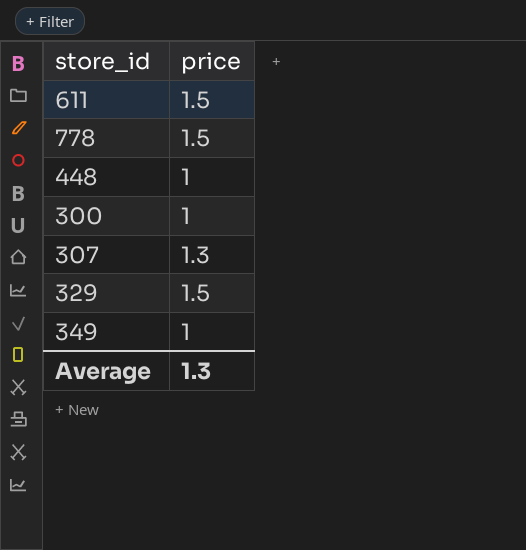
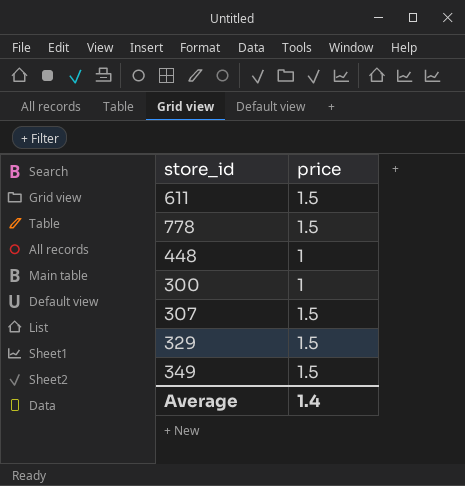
307 | price: 1.3 -> 1.5
349 | price: 1 -> 1.5
Average | price: 1.3 -> 1.4

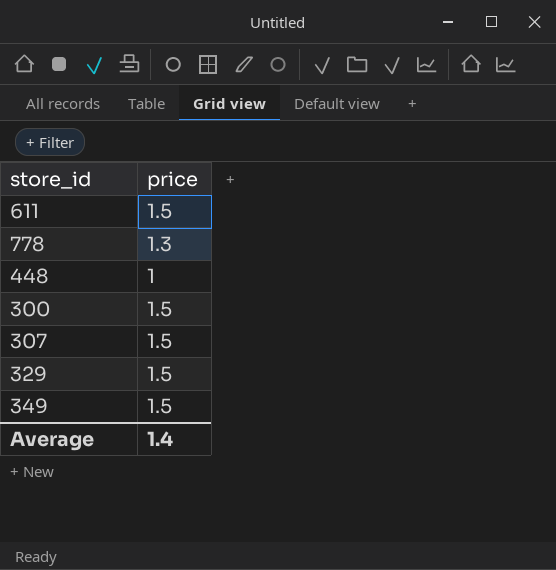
778 | price: 1.5 -> 1.3
300 | price: 1 -> 1.5

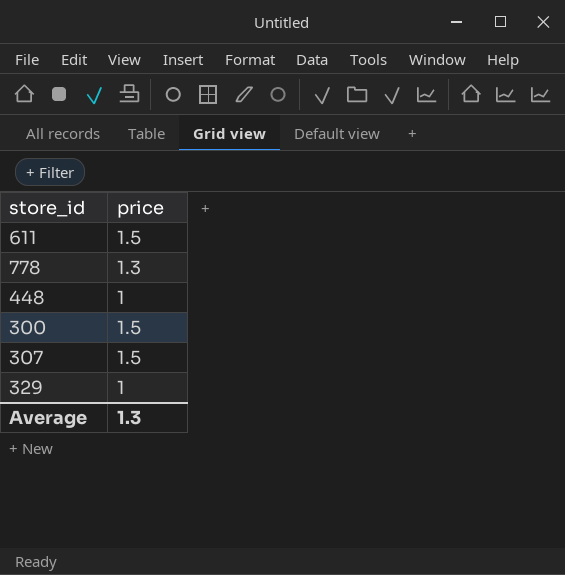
row 349: 1.5 -> none
329 | price: 1.5 -> 1
Average | price: 1.4 -> 1.3

